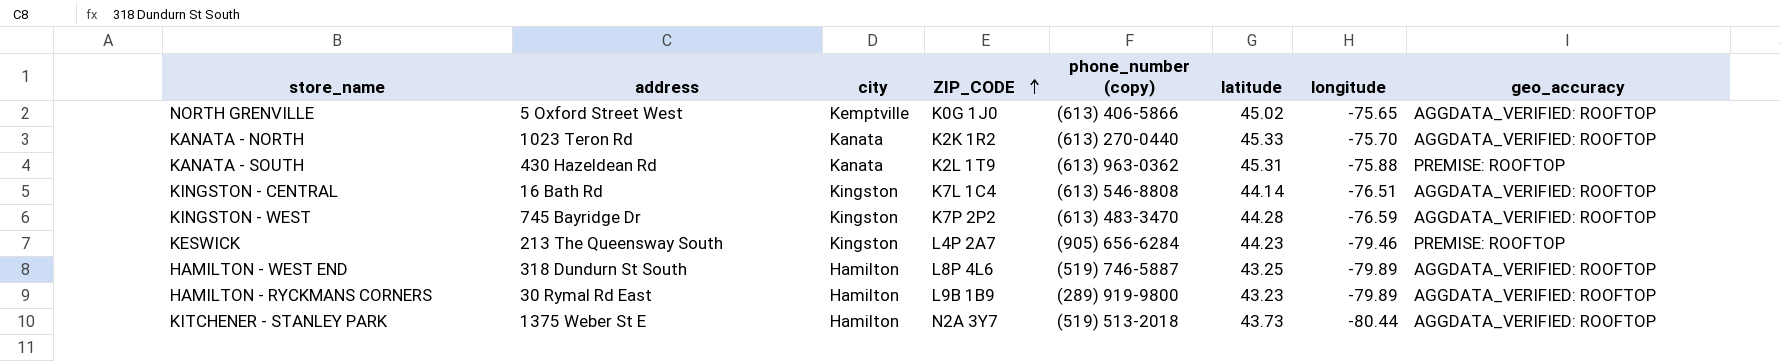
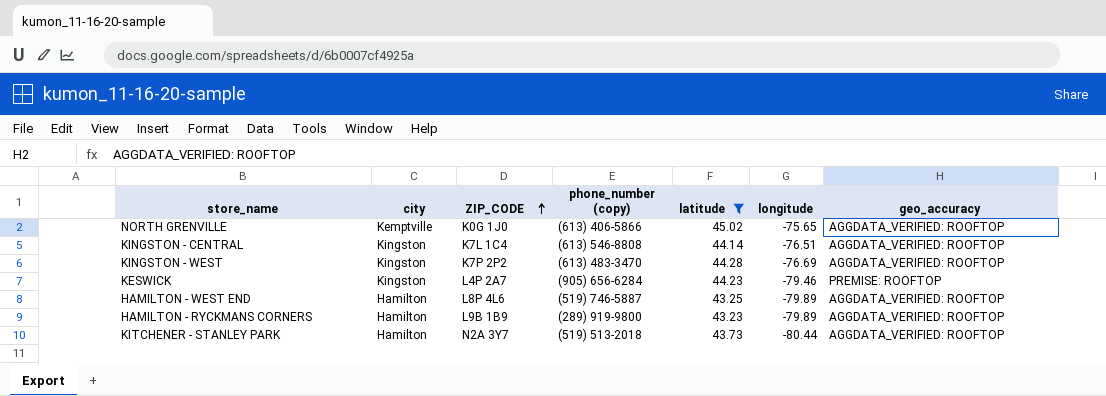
filter: none -> latitude <= 45.02
column address | position: 2 -> none
KINGSTON - WEST | longitude: -76.59 -> -76.69

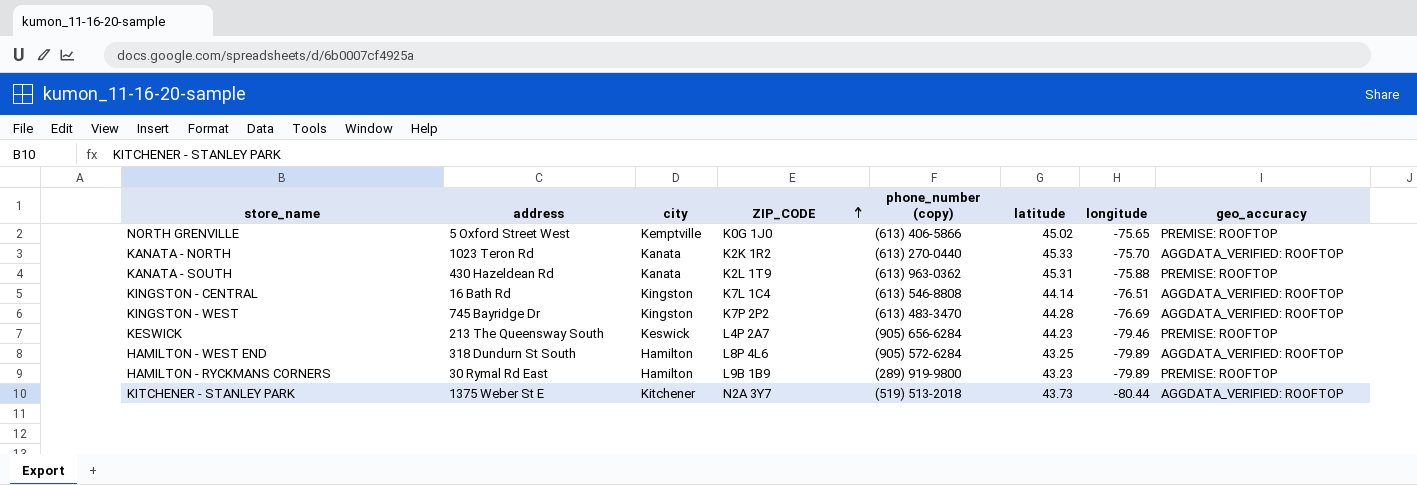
filter: latitude <= 45.02 -> none
column address | position: none -> 2
NORTH GRENVILLE | geo_accuracy: AGGDATA_VERIFIED: ROOFTOP -> PREMISE: ROOFTOP
KESWICK | city: Kingston -> Keswick
HAMILTON - WEST END | phone_number (copy): (519) 746-5887 -> (905) 572-6284
HAMILTON - RYCKMANS CORNERS | geo_accuracy: AGGDATA_VERIFIED: ROOFTOP -> PREMISE: ROOFTOP
KITCHENER - STANLEY PARK | city: Hamilton -> Kitchener

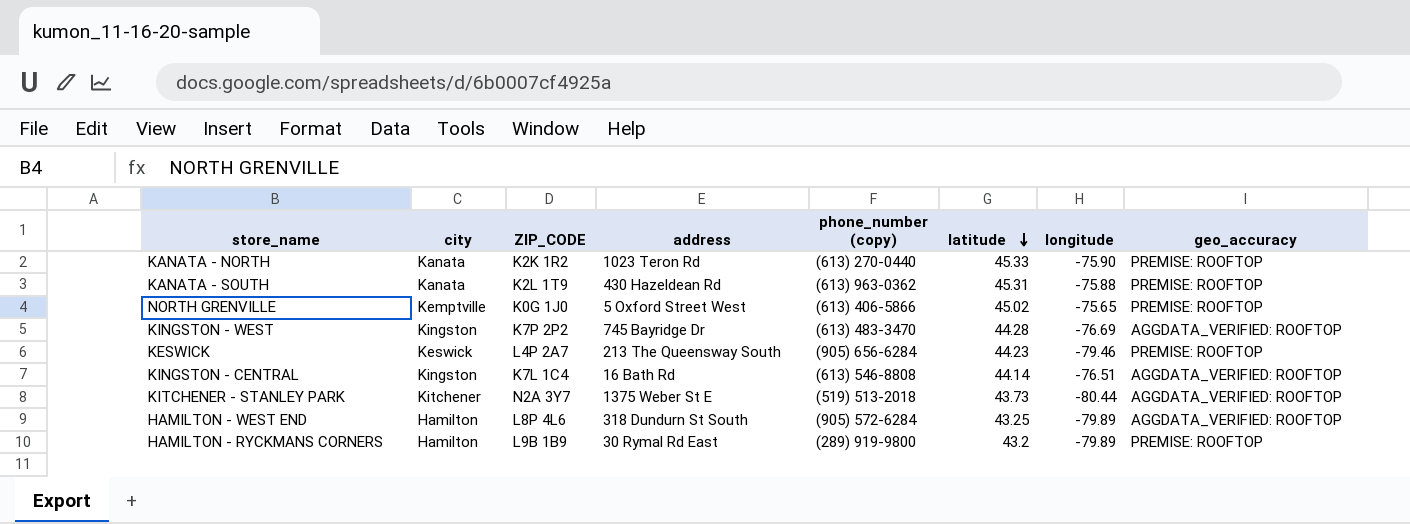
row order: ZIP_CODE ascending -> latitude descending
column address | position: 2 -> 4
KANATA - NORTH | longitude: -75.70 -> -75.90
KANATA - NORTH | geo_accuracy: AGGDATA_VERIFIED: ROOFTOP -> PREMISE: ROOFTOP
HAMILTON - RYCKMANS CORNERS | latitude: 43.23 -> 43.2

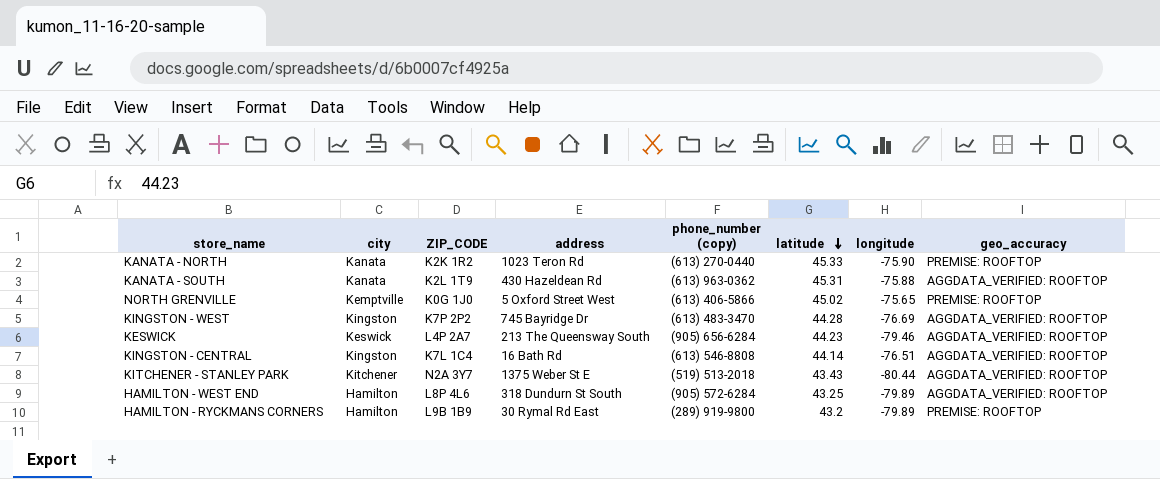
KANATA - SOUTH | geo_accuracy: PREMISE: ROOFTOP -> AGGDATA_VERIFIED: ROOFTOP
KESWICK | geo_accuracy: PREMISE: ROOFTOP -> AGGDATA_VERIFIED: ROOFTOP
KITCHENER - STANLEY PARK | latitude: 43.73 -> 43.43

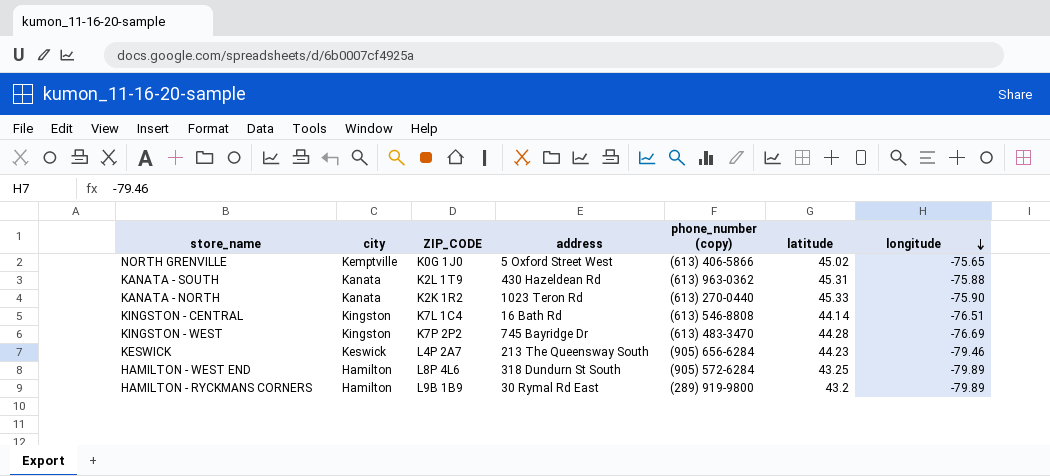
row order: latitude descending -> longitude descending
column geo_accuracy | position: 8 -> none
row KITCHENER - STANLEY PARK: Kitchener | N2A 3Y7 | 1375 Weber St E | (519) 513-2018 | 43.43 | -80.44 | AGGDATA_VERIFIED: ROOFTOP -> none

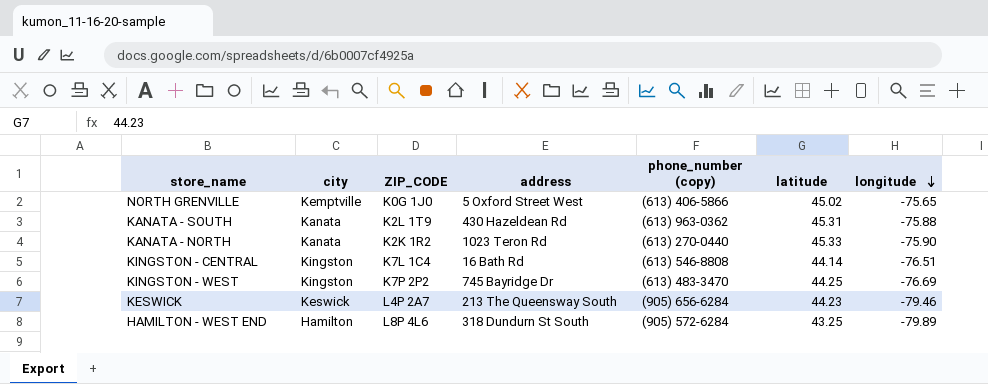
row HAMILTON - RYCKMANS CORNERS: Hamilton | L9B 1B9 | 30 Rymal Rd East | (289) 919-9800 | 43.2 | -79.89 -> none
KINGSTON - WEST | latitude: 44.28 -> 44.25

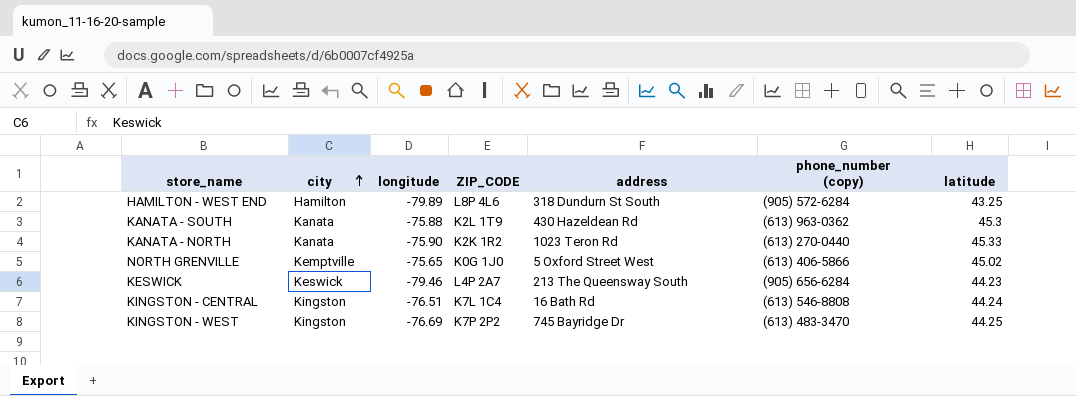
row order: longitude descending -> city ascending
column longitude | position: 7 -> 3
KANATA - SOUTH | latitude: 45.31 -> 45.3
KINGSTON - CENTRAL | latitude: 44.14 -> 44.24

